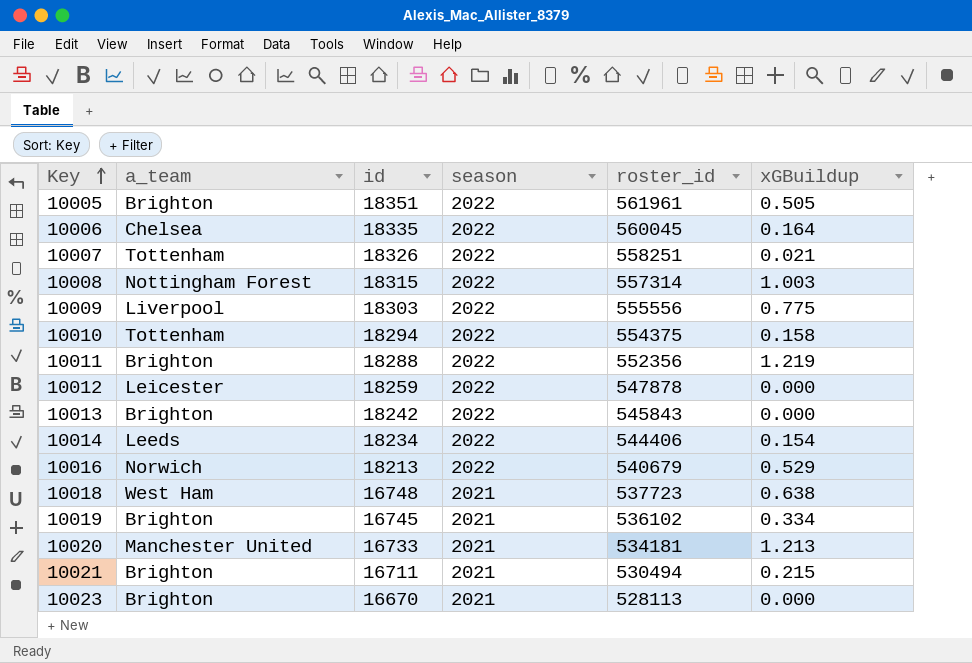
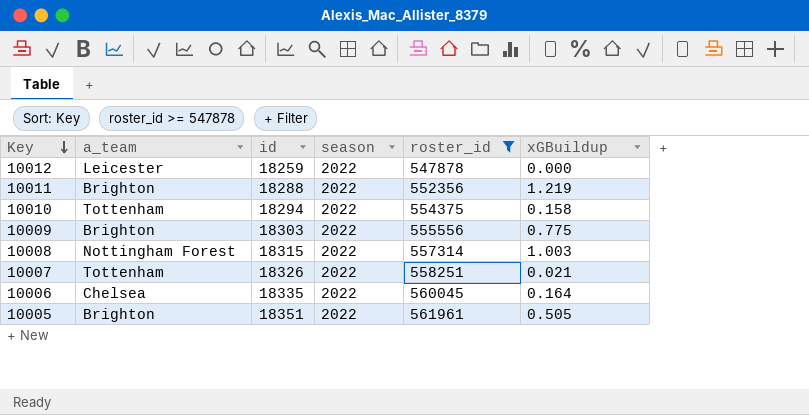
filter: none -> roster_id >= 547878
row order: Key ascending -> Key descending
10009 | a_team: Liverpool -> Brighton

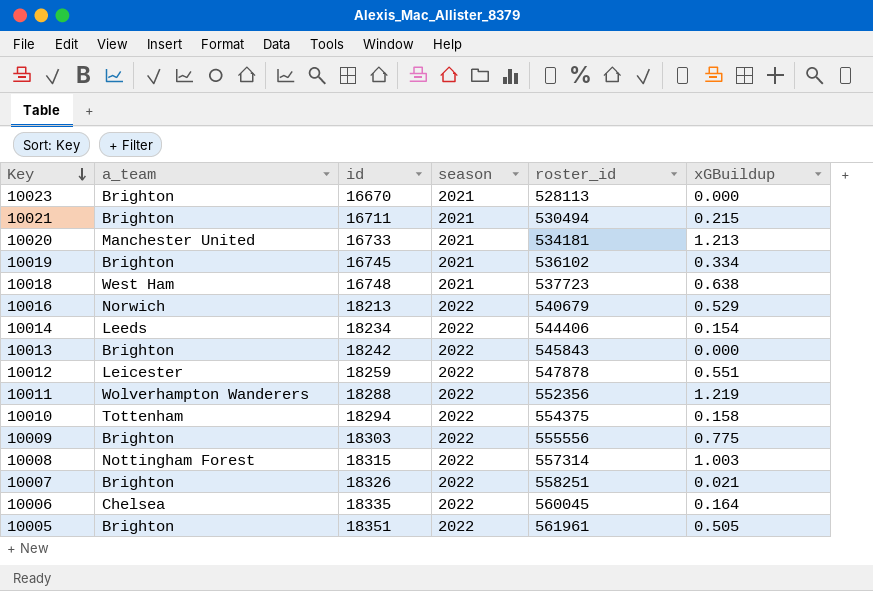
filter: roster_id >= 547878 -> none
10012 | xGBuildup: 0.000 -> 0.551
10011 | a_team: Brighton -> Wolverhampton Wanderers
10007 | a_team: Tottenham -> Brighton

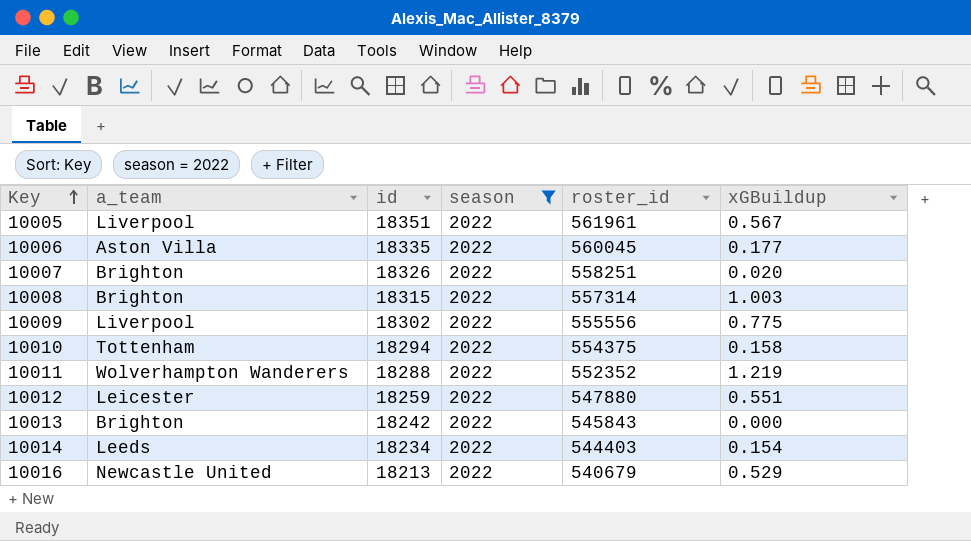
filter: none -> season = 2022
row order: Key descending -> Key ascending
10005 | a_team: Brighton -> Liverpool
10005 | xGBuildup: 0.505 -> 0.567
10006 | a_team: Chelsea -> Aston Villa
10006 | xGBuildup: 0.164 -> 0.177
10007 | xGBuildup: 0.021 -> 0.020
10008 | a_team: Nottingham Forest -> Brighton
10009 | a_team: Brighton -> Liverpool
10009 | id: 18303 -> 18302
10011 | roster_id: 552356 -> 552352
10012 | roster_id: 547878 -> 547880
10014 | roster_id: 544406 -> 544403
10016 | a_team: Norwich -> Newcastle United

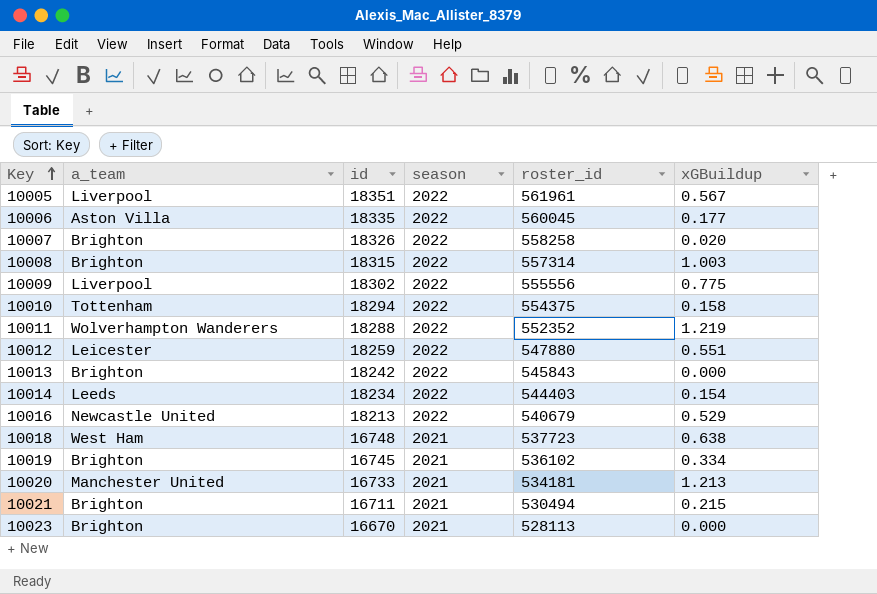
filter: season = 2022 -> none
10007 | roster_id: 558251 -> 558258

